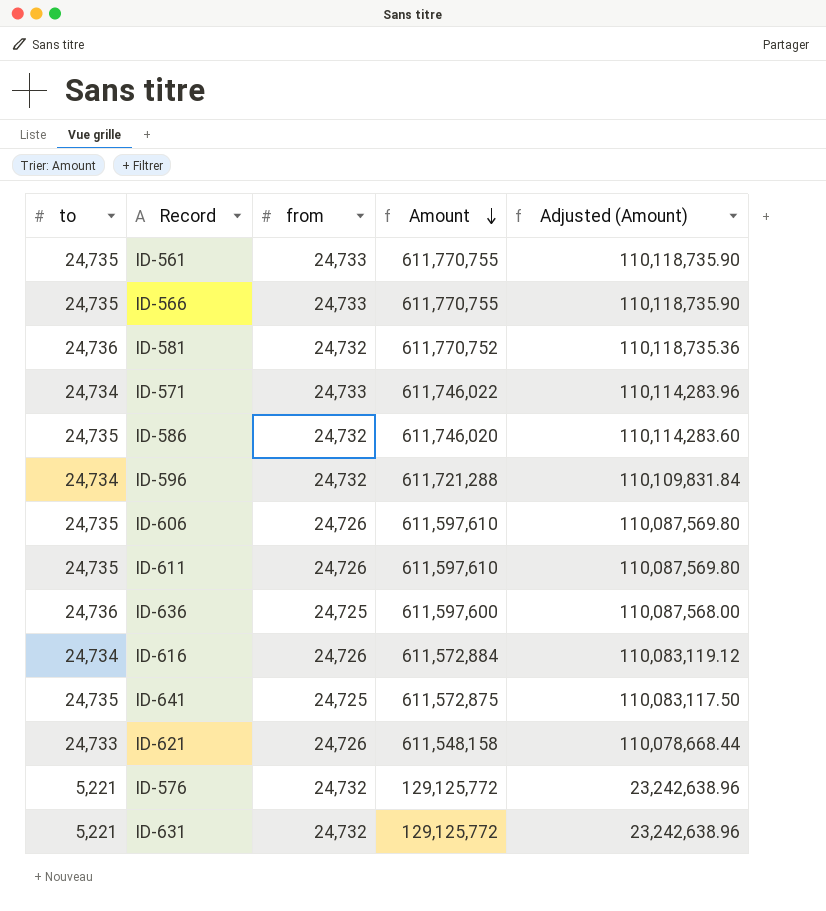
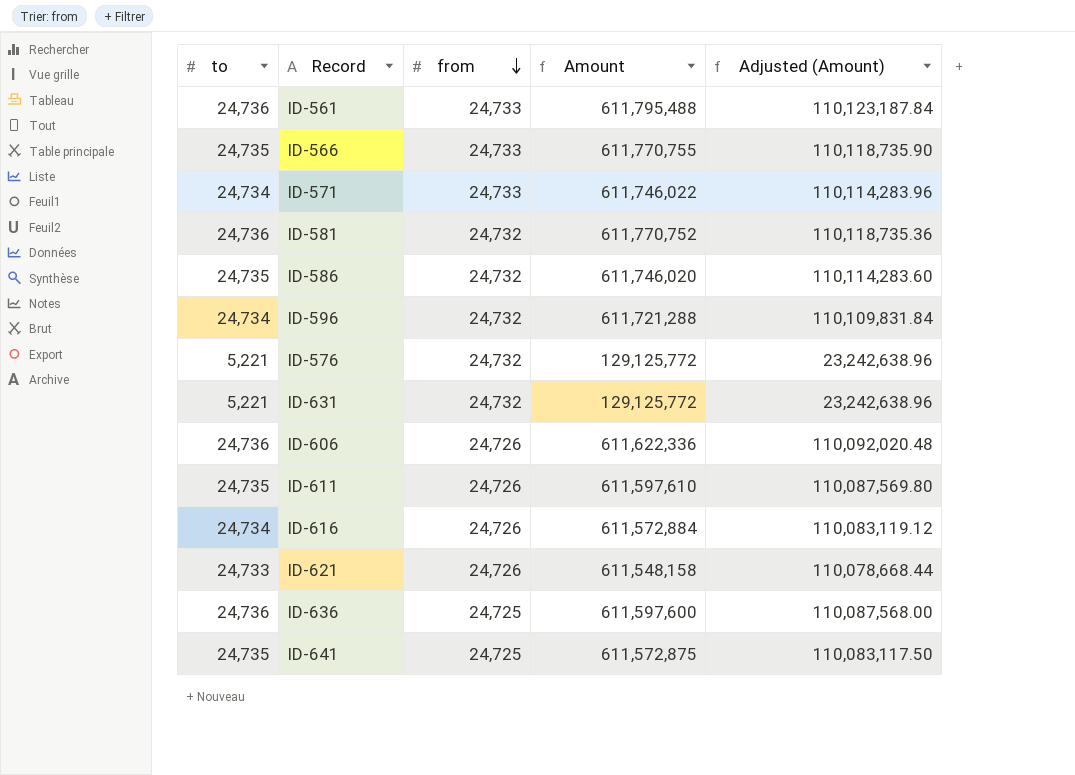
row order: Amount descending -> from descending
ID-561 | to: 24,735 -> 24,736
ID-561 | Amount: 611,770,755 -> 611,795,488
ID-561 | Adjusted (Amount): 110,118,735.90 -> 110,123,187.84
ID-606 | to: 24,735 -> 24,736
ID-606 | Amount: 611,597,610 -> 611,622,336
ID-606 | Adjusted (Amount): 110,087,569.80 -> 110,092,020.48

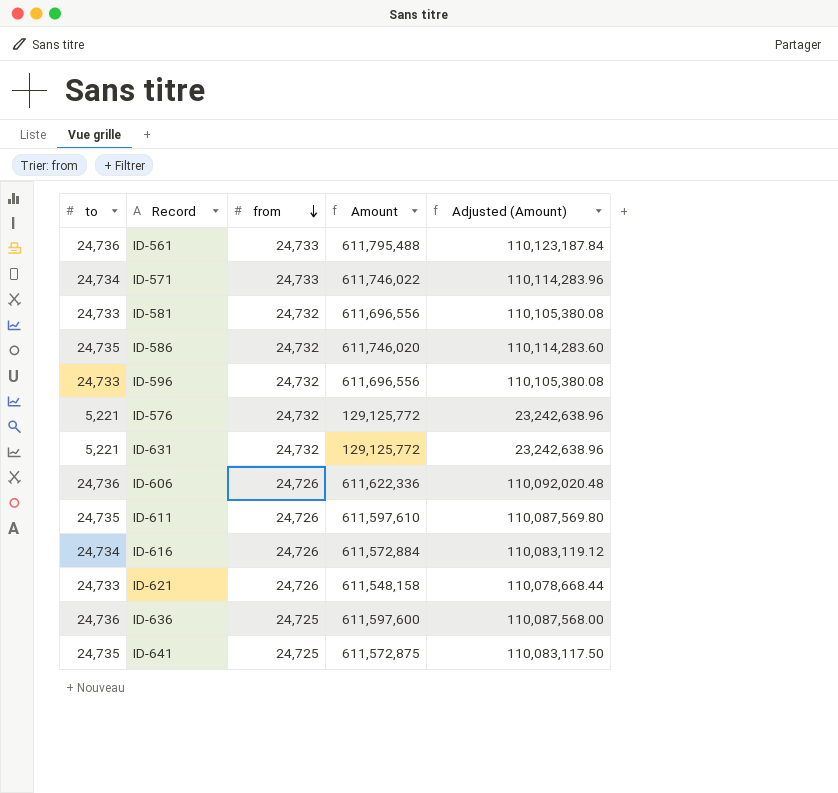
row ID-566: 24,735 | 24,733 | 611,770,755 | 110,118,735.90 -> none
ID-581 | to: 24,736 -> 24,733
ID-581 | Amount: 611,770,752 -> 611,696,556
ID-581 | Adjusted (Amount): 110,118,735.36 -> 110,105,380.08
ID-596 | to: 24,734 -> 24,733
ID-596 | Amount: 611,721,288 -> 611,696,556
ID-596 | Adjusted (Amount): 110,109,831.84 -> 110,105,380.08

